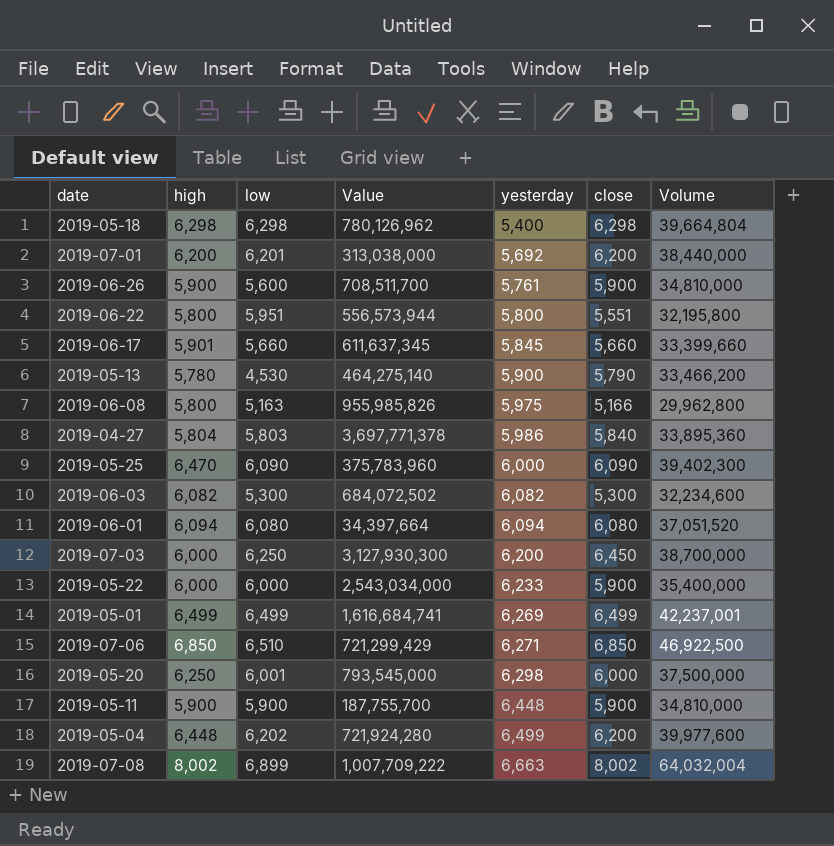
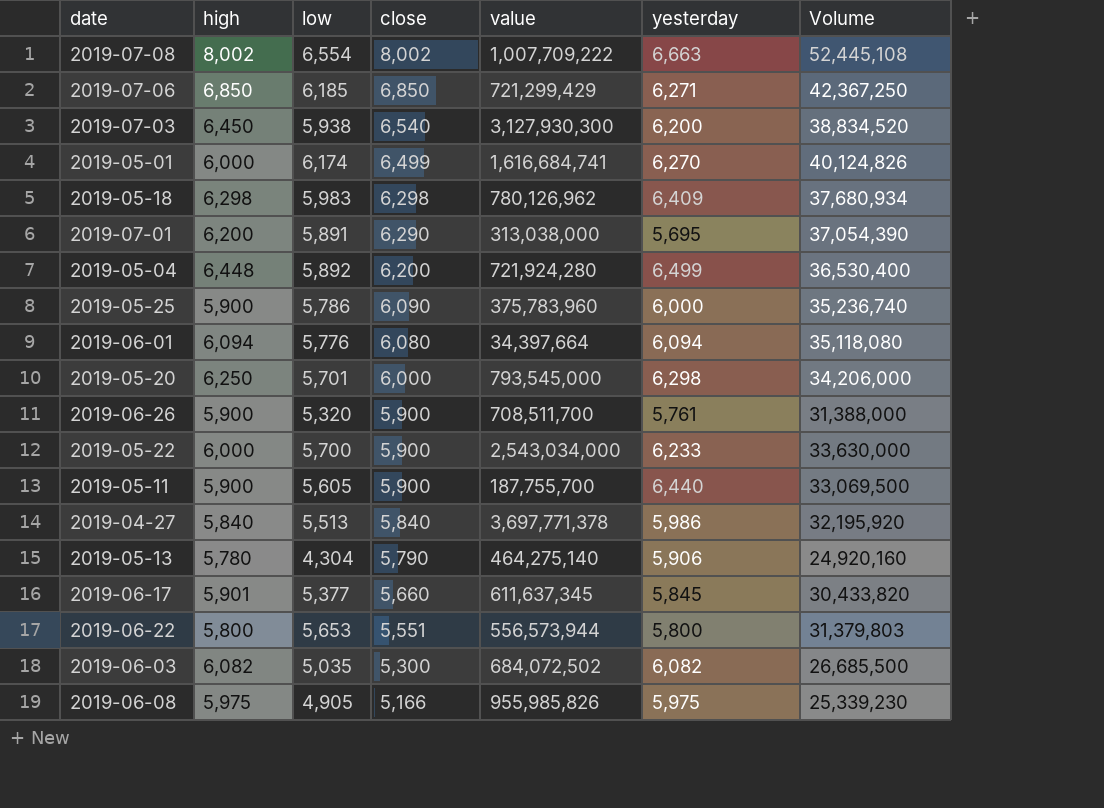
row order: yesterday ascending -> close descending
column close | position: 6 -> 4
column name: Value -> value
column Volume | formula: [high] * [close] -> [low] * [close]
2019-07-08 | low: 6,899 -> 6,554
2019-07-06 | low: 6,510 -> 6,185
2019-07-03 | high: 6,000 -> 6,450
2019-07-03 | low: 6,250 -> 5,938
2019-07-03 | close: 6,450 -> 6,540
2019-05-01 | high: 6,499 -> 6,000
2019-05-01 | low: 6,499 -> 6,174
2019-05-01 | yesterday: 6,269 -> 6,270
2019-05-18 | low: 6,298 -> 5,983
2019-05-18 | yesterday: 5,400 -> 6,409
2019-07-01 | low: 6,201 -> 5,891
2019-07-01 | close: 6,200 -> 6,290
2019-07-01 | yesterday: 5,692 -> 5,695
2019-05-04 | low: 6,202 -> 5,892
2019-05-25 | high: 6,470 -> 5,900
2019-05-25 | low: 6,090 -> 5,786
2019-06-01 | low: 6,080 -> 5,776
2019-05-20 | low: 6,001 -> 5,701
2019-06-26 | low: 5,600 -> 5,320
2019-05-22 | low: 6,000 -> 5,700
2019-05-11 | low: 5,900 -> 5,605
2019-05-11 | yesterday: 6,448 -> 6,440
2019-04-27 | high: 5,804 -> 5,840
2019-04-27 | low: 5,803 -> 5,513
2019-05-13 | low: 4,530 -> 4,304
2019-05-13 | yesterday: 5,900 -> 5,906
2019-06-17 | low: 5,660 -> 5,377
2019-06-22 | low: 5,951 -> 5,653
2019-06-03 | low: 5,300 -> 5,035
2019-06-08 | high: 5,800 -> 5,975
2019-06-08 | low: 5,163 -> 4,905

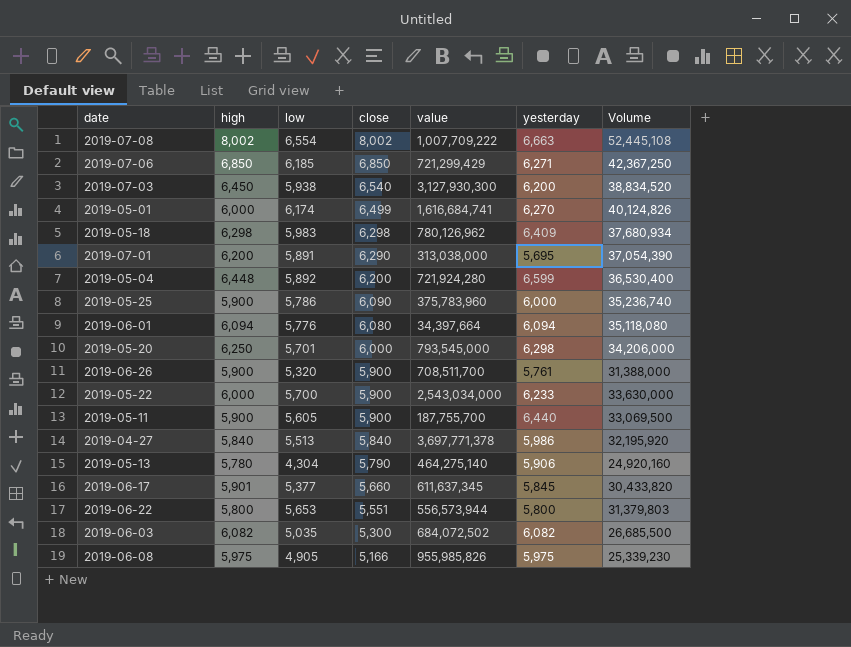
2019-05-04 | yesterday: 6,499 -> 6,599

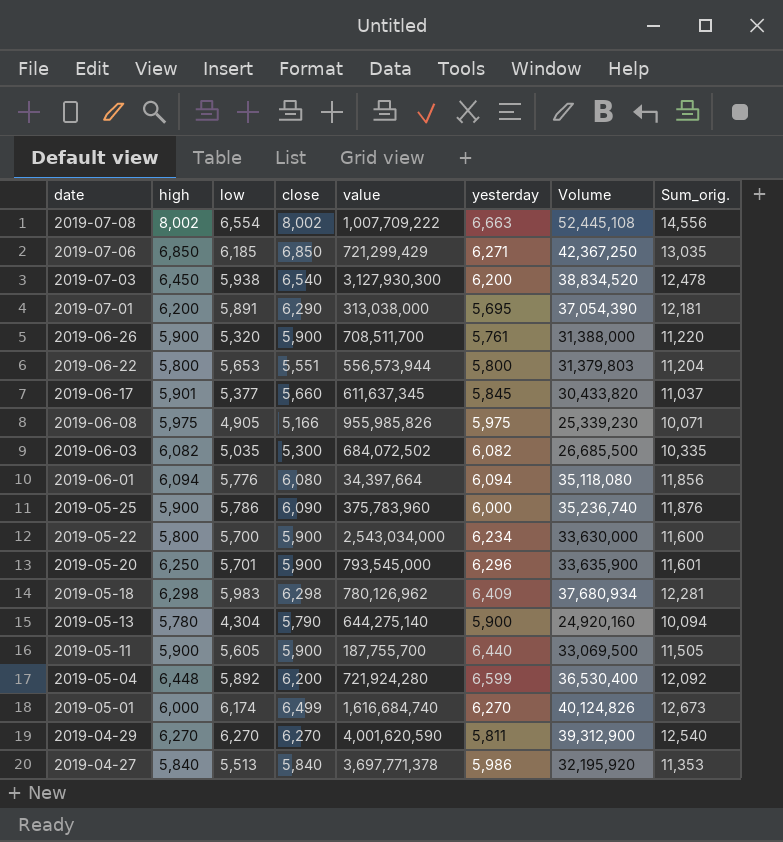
row order: close descending -> date descending
column Sum_orig. | formula: none -> [low] + [close]
2019-05-22 | high: 6,000 -> 5,800
2019-05-22 | yesterday: 6,233 -> 6,234
2019-05-20 | close: 6,000 -> 5,900
2019-05-20 | yesterday: 6,298 -> 6,296
2019-05-20 | Volume: 34,206,000 -> 33,635,900
2019-05-13 | value: 464,275,140 -> 644,275,140
2019-05-13 | yesterday: 5,906 -> 5,900
2019-05-01 | value: 1,616,684,741 -> 1,616,684,740
row 2019-04-29: none -> 6,270 | 6,270 | 6,270 | 4,001,620,590 | 5,811 | 39,312,900 | 12,540

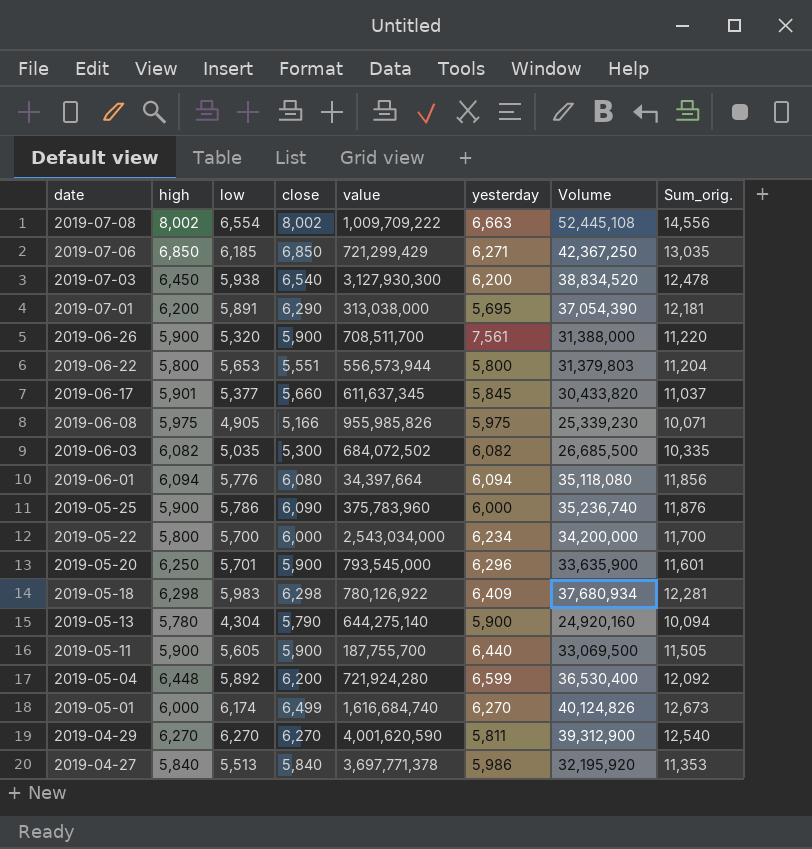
2019-07-08 | value: 1,007,709,222 -> 1,009,709,222
2019-06-26 | yesterday: 5,761 -> 7,561
2019-05-22 | close: 5,900 -> 6,000
2019-05-22 | Volume: 33,630,000 -> 34,200,000
2019-05-22 | Sum_orig.: 11,600 -> 11,700
2019-05-18 | value: 780,126,962 -> 780,126,922

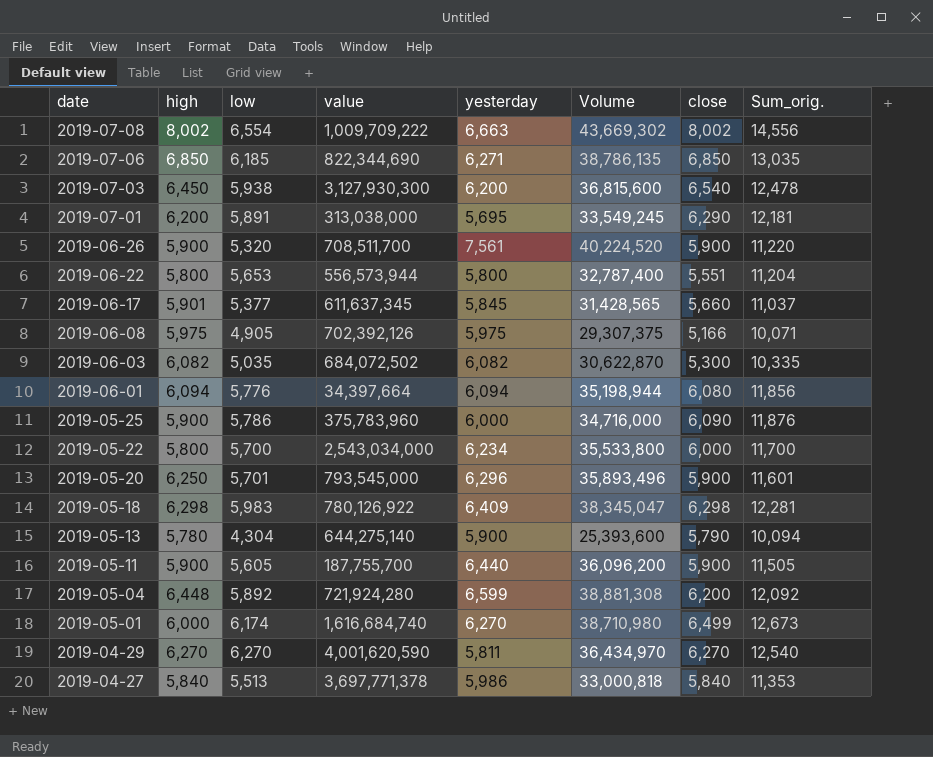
column Volume | formula: [low] * [close] -> [low] * [yesterday]
column close | position: 4 -> 7
2019-07-06 | value: 721,299,429 -> 822,344,690
2019-06-08 | value: 955,985,826 -> 702,392,126

